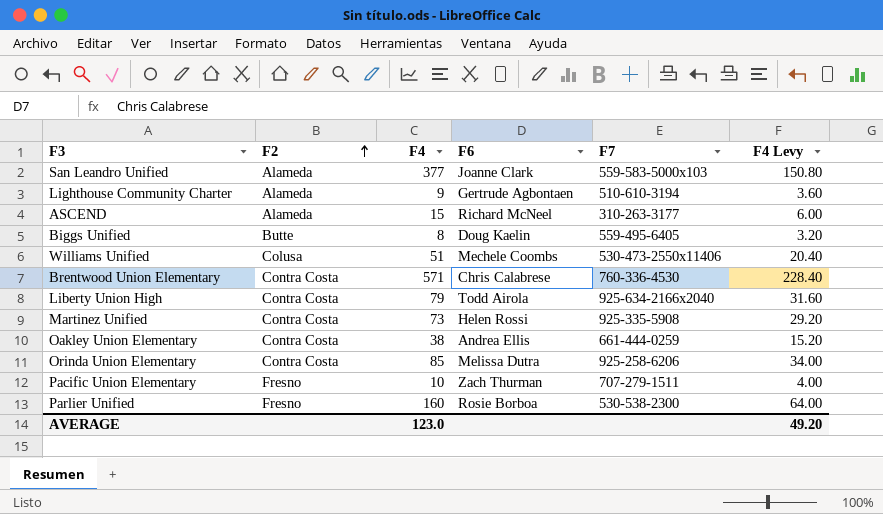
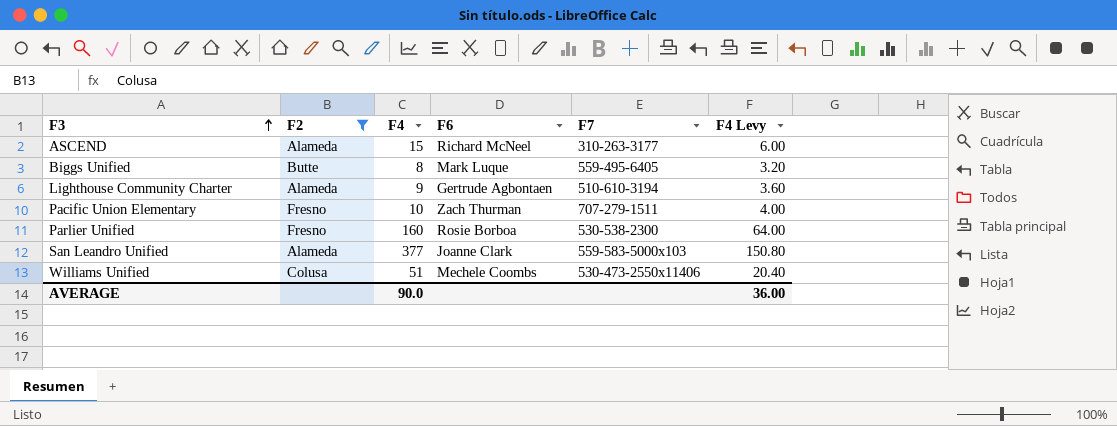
filter: none -> F2 != Contra Costa
row order: F2 ascending -> F3 ascending
Biggs Unified | F6: Doug Kaelin -> Mark Luque
AVERAGE | F4: 123.0 -> 90.0
AVERAGE | F4 Levy: 49.20 -> 36.00

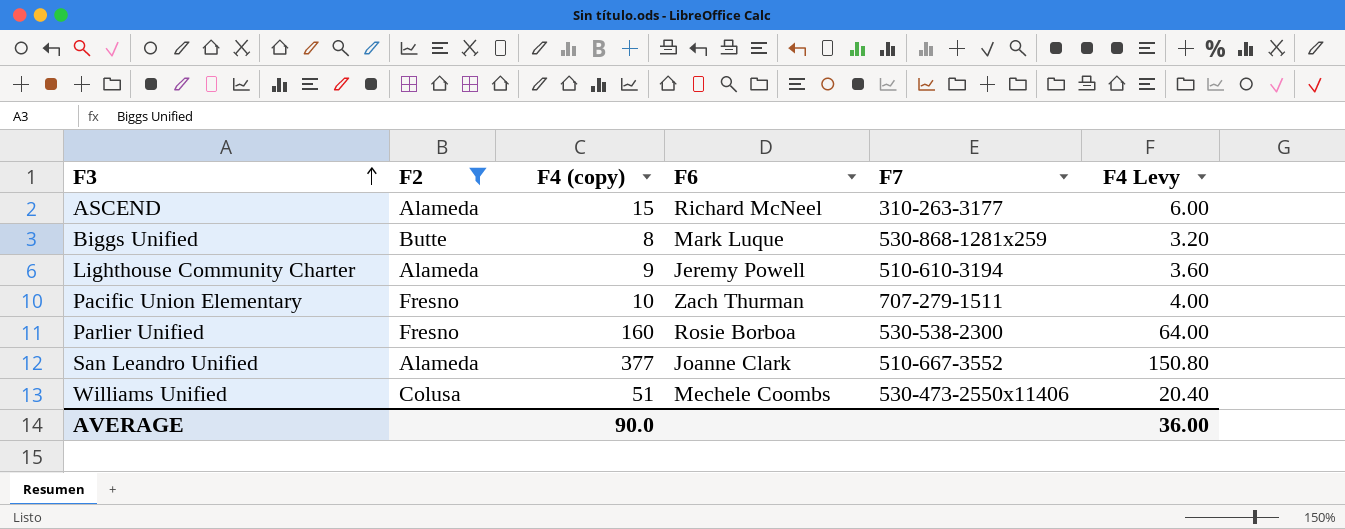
column name: F4 -> F4 (copy)
Biggs Unified | F7: 559-495-6405 -> 530-868-1281x259
Lighthouse Community Charter | F6: Gertrude Agbontaen -> Jeremy Powell
San Leandro Unified | F7: 559-583-5000x103 -> 510-667-3552

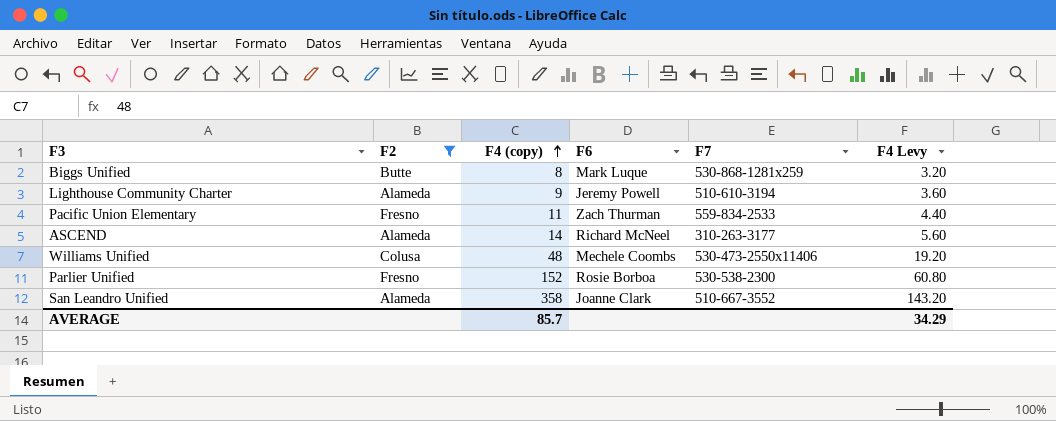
row order: F3 ascending -> F4 (copy) ascending
Pacific Union Elementary | F4 (copy): 10 -> 11
Pacific Union Elementary | F7: 707-279-1511 -> 559-834-2533
Pacific Union Elementary | F4 Levy: 4.00 -> 4.40
ASCEND | F4 (copy): 15 -> 14
ASCEND | F4 Levy: 6.00 -> 5.60
Williams Unified | F4 (copy): 51 -> 48
Williams Unified | F4 Levy: 20.40 -> 19.20
Parlier Unified | F4 (copy): 160 -> 152
Parlier Unified | F4 Levy: 64.00 -> 60.80
San Leandro Unified | F4 (copy): 377 -> 358
San Leandro Unified | F4 Levy: 150.80 -> 143.20
AVERAGE | F4 (copy): 90.0 -> 85.7
AVERAGE | F4 Levy: 36.00 -> 34.29

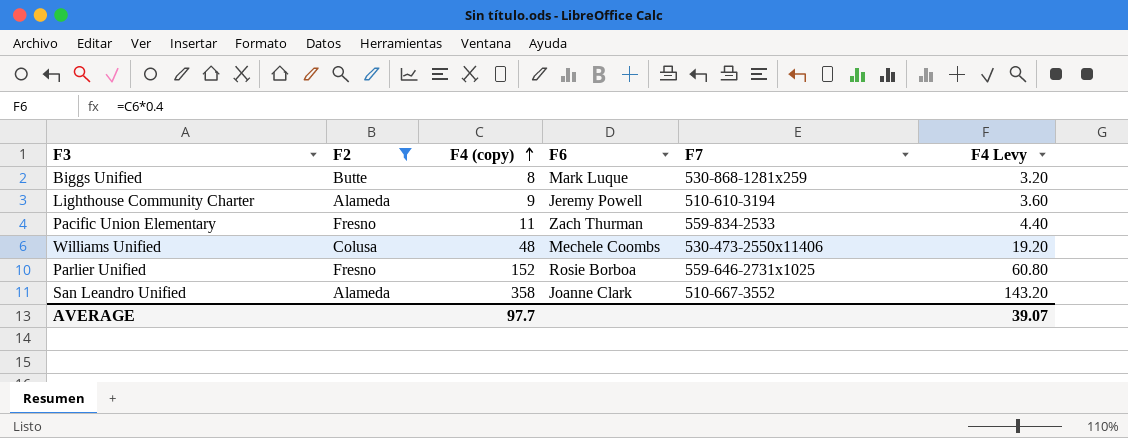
row ASCEND: Alameda | 14 | Richard McNeel | 310-263-3177 | 5.60 -> none
Parlier Unified | F7: 530-538-2300 -> 559-646-2731x1025
AVERAGE | F4 (copy): 85.7 -> 97.7
AVERAGE | F4 Levy: 34.29 -> 39.07

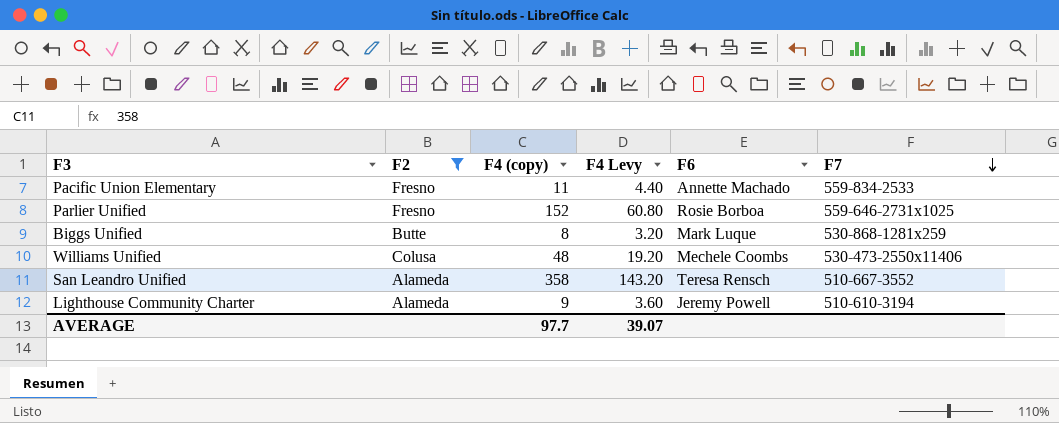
row order: F4 (copy) ascending -> F7 descending
column F4 Levy | position: 6 -> 4
Pacific Union Elementary | F6: Zach Thurman -> Annette Machado
San Leandro Unified | F6: Joanne Clark -> Teresa Rensch

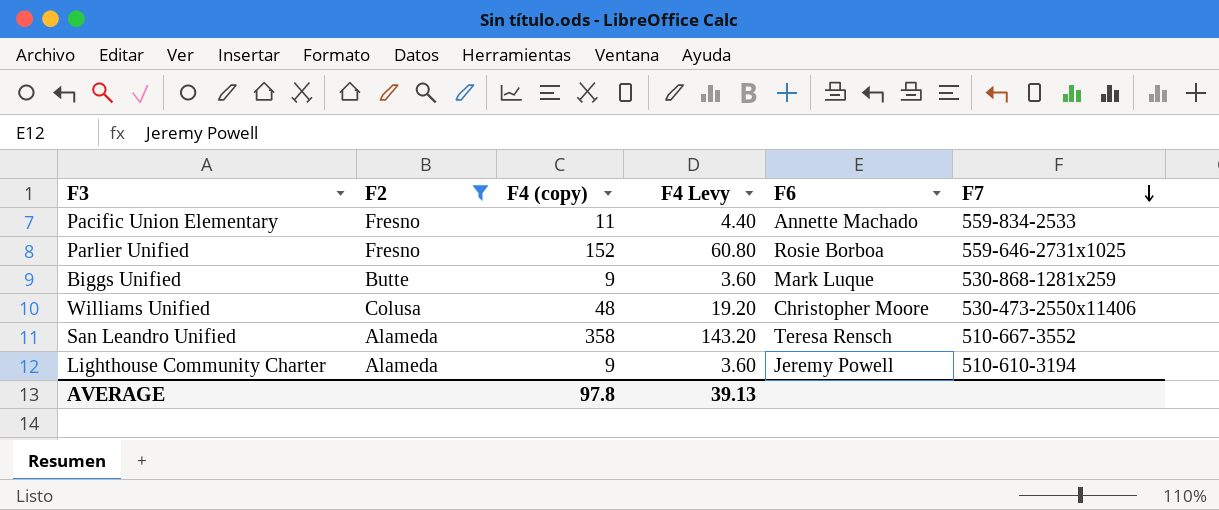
Biggs Unified | F4 (copy): 8 -> 9
Biggs Unified | F4 Levy: 3.20 -> 3.60
Williams Unified | F6: Mechele Coombs -> Christopher Moore
AVERAGE | F4 (copy): 97.7 -> 97.8
AVERAGE | F4 Levy: 39.07 -> 39.13

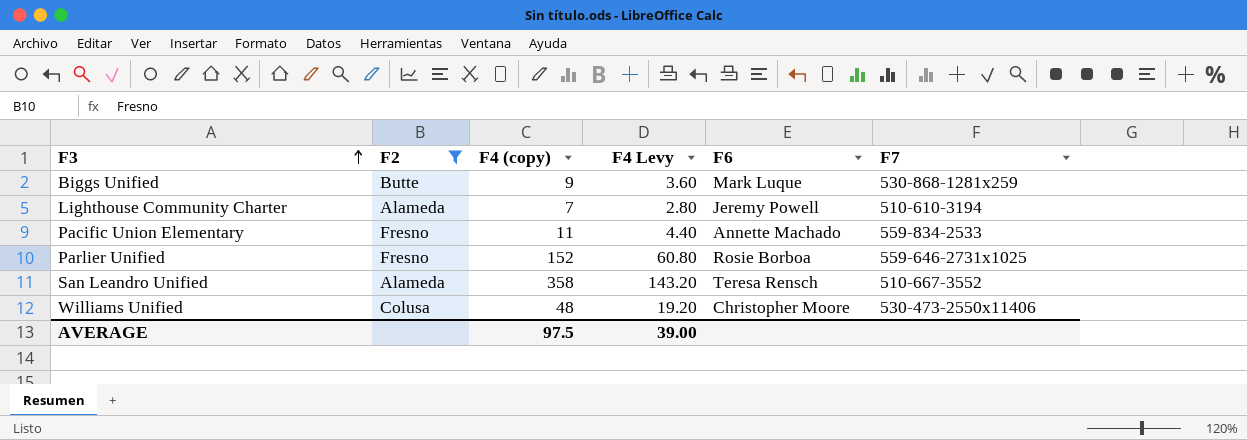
row order: F7 descending -> F3 ascending
Lighthouse Community Charter | F4 (copy): 9 -> 7
Lighthouse Community Charter | F4 Levy: 3.60 -> 2.80
AVERAGE | F4 (copy): 97.8 -> 97.5
AVERAGE | F4 Levy: 39.13 -> 39.00

